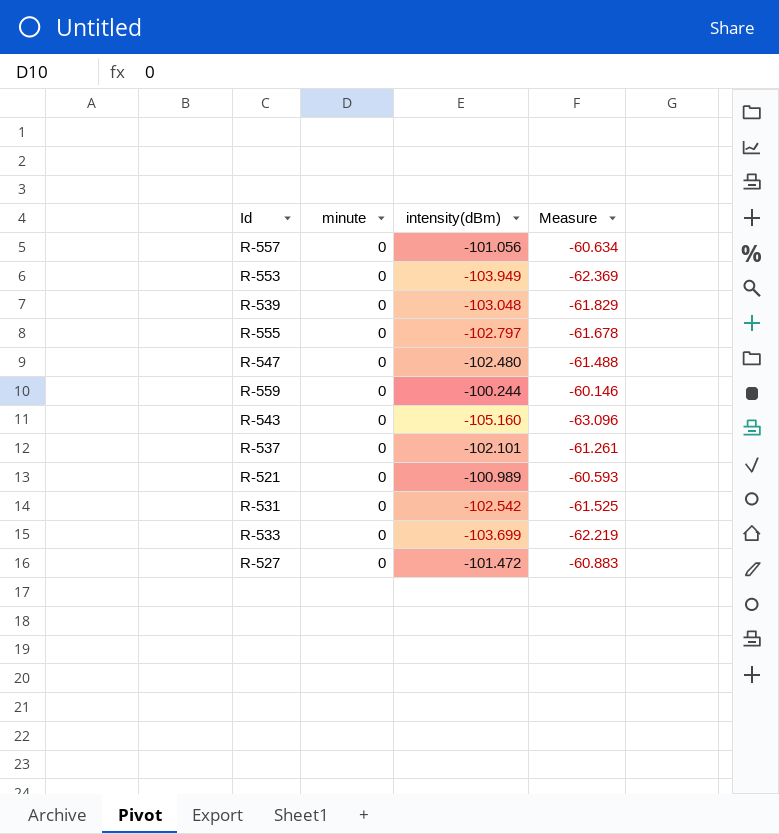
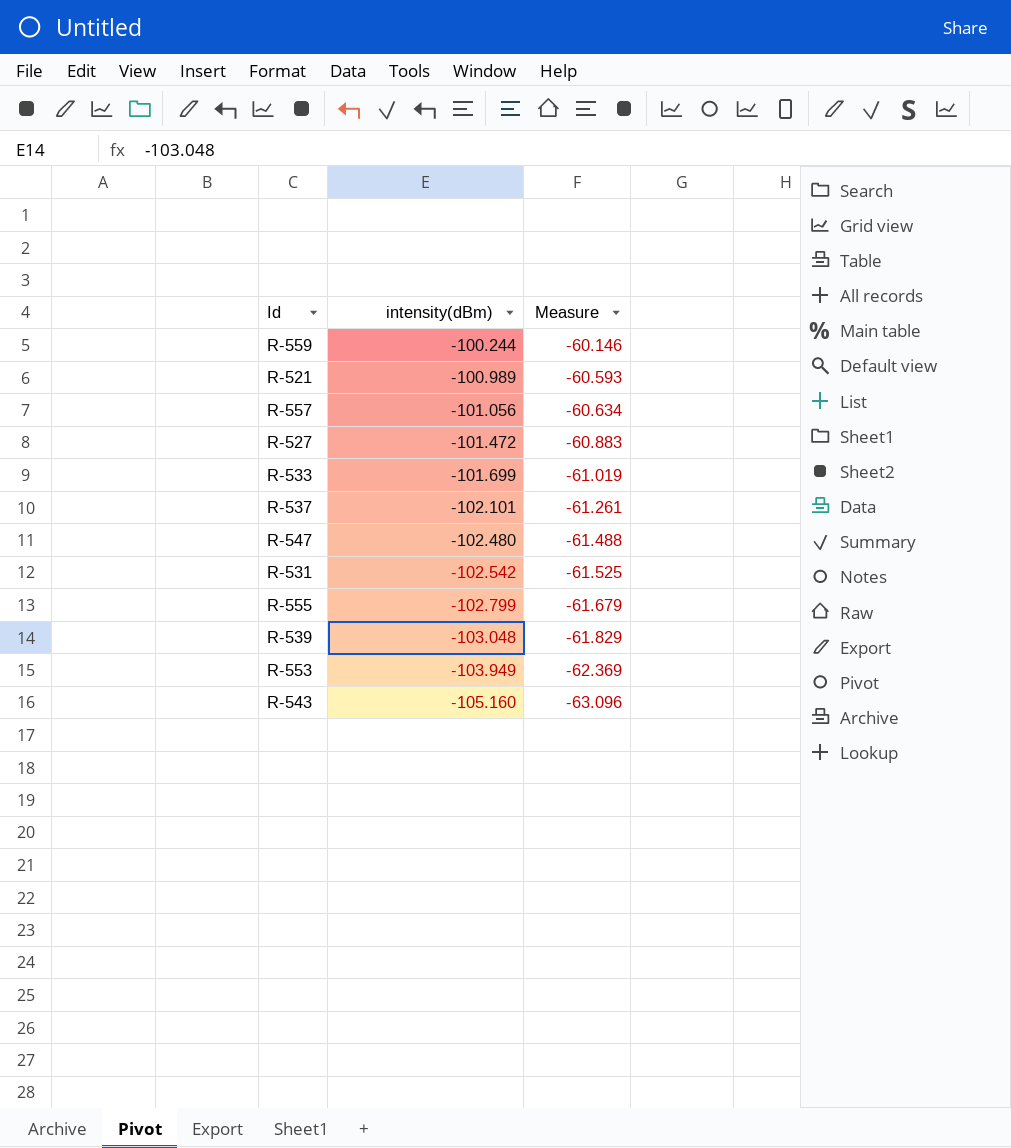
row order: none -> intensity(dBm) descending
column minute | position: 2 -> none
R-533 | intensity(dBm): -103.699 -> -101.699
R-533 | Measure: -62.219 -> -61.019
R-555 | intensity(dBm): -102.797 -> -102.799
R-555 | Measure: -61.678 -> -61.679

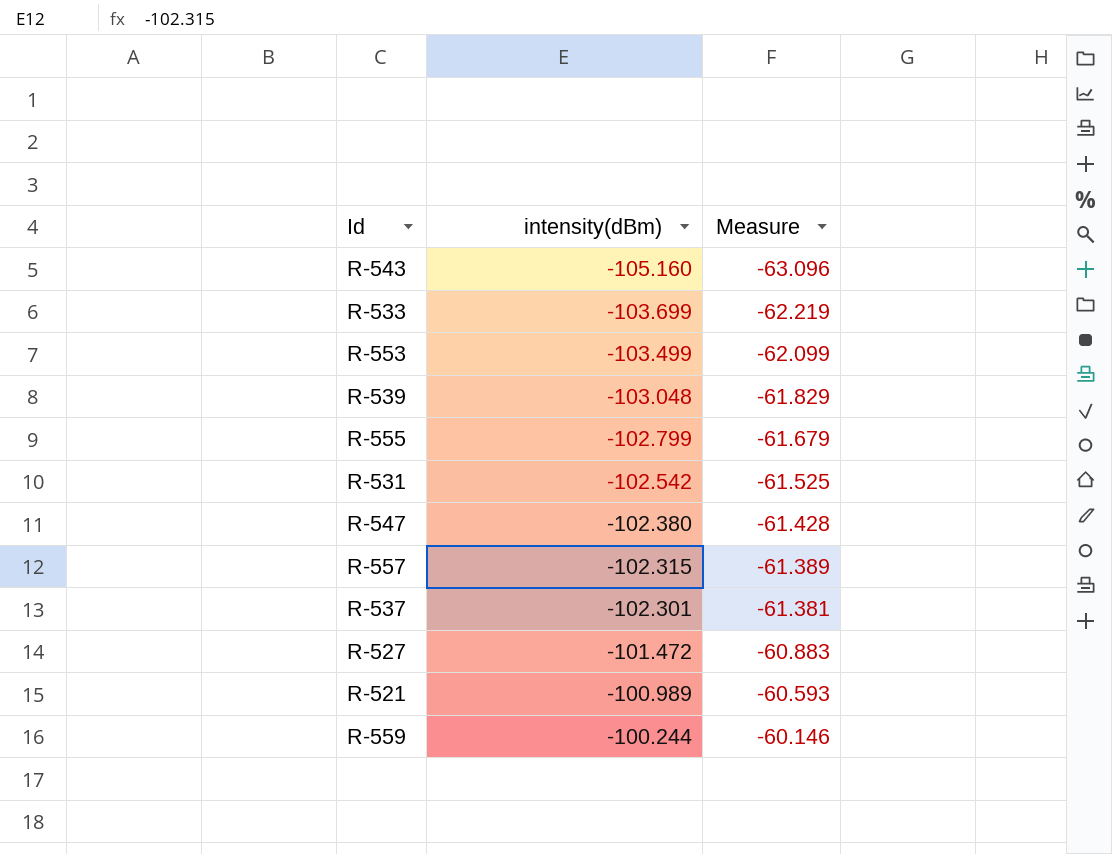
row order: intensity(dBm) descending -> intensity(dBm) ascending
R-533 | intensity(dBm): -101.699 -> -103.699
R-533 | Measure: -61.019 -> -62.219
R-553 | intensity(dBm): -103.949 -> -103.499
R-553 | Measure: -62.369 -> -62.099
R-547 | intensity(dBm): -102.480 -> -102.380
R-547 | Measure: -61.488 -> -61.428
R-557 | intensity(dBm): -101.056 -> -102.315
R-557 | Measure: -60.634 -> -61.389
R-537 | intensity(dBm): -102.101 -> -102.301
R-537 | Measure: -61.261 -> -61.381

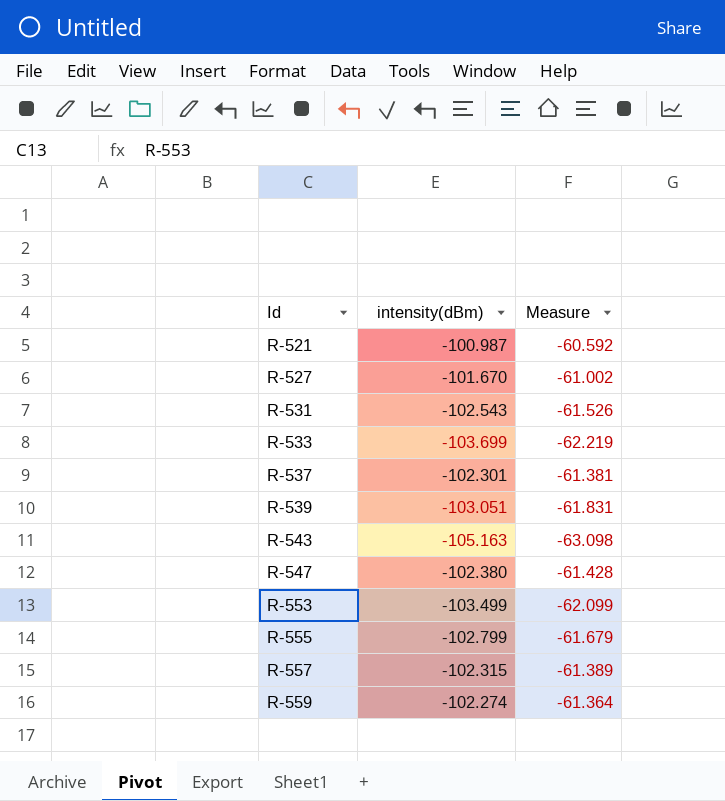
row order: intensity(dBm) ascending -> Id ascending
R-521 | intensity(dBm): -100.989 -> -100.987
R-521 | Measure: -60.593 -> -60.592
R-527 | intensity(dBm): -101.472 -> -101.670
R-527 | Measure: -60.883 -> -61.002
R-531 | intensity(dBm): -102.542 -> -102.543
R-531 | Measure: -61.525 -> -61.526
R-539 | intensity(dBm): -103.048 -> -103.051
R-539 | Measure: -61.829 -> -61.831
R-543 | intensity(dBm): -105.160 -> -105.163
R-543 | Measure: -63.096 -> -63.098
R-559 | intensity(dBm): -100.244 -> -102.274
R-559 | Measure: -60.146 -> -61.364

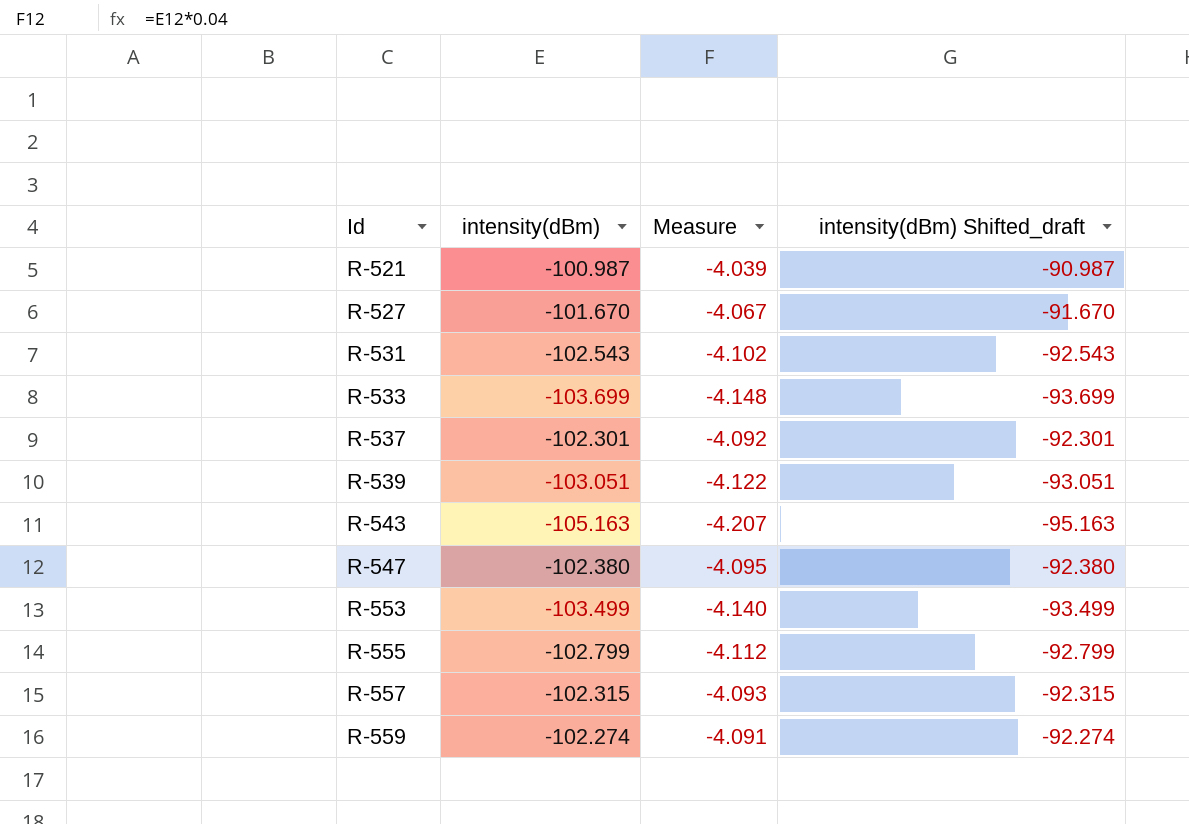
column Measure | formula: [intensity(dBm)] * 0.6 -> [intensity(dBm)] * 0.04
column intensity(dBm) Shifted_draft | formula: none -> [intensity(dBm)] + 10

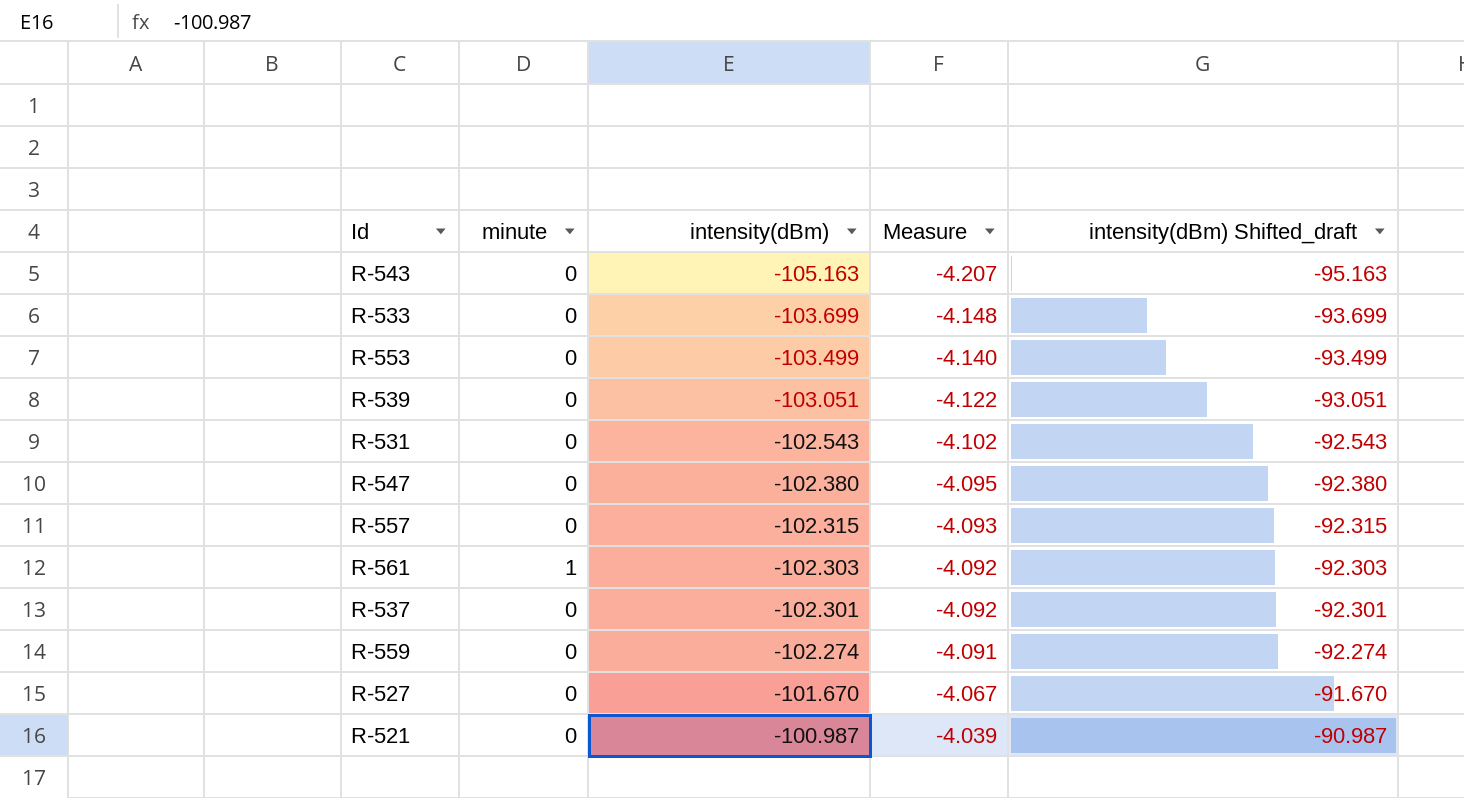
row order: Id ascending -> intensity(dBm) ascending
column minute | position: none -> 2
row R-555: -102.799 | -4.112 | -92.799 -> none
row R-561: none -> 1 | -102.303 | -4.092 | -92.303

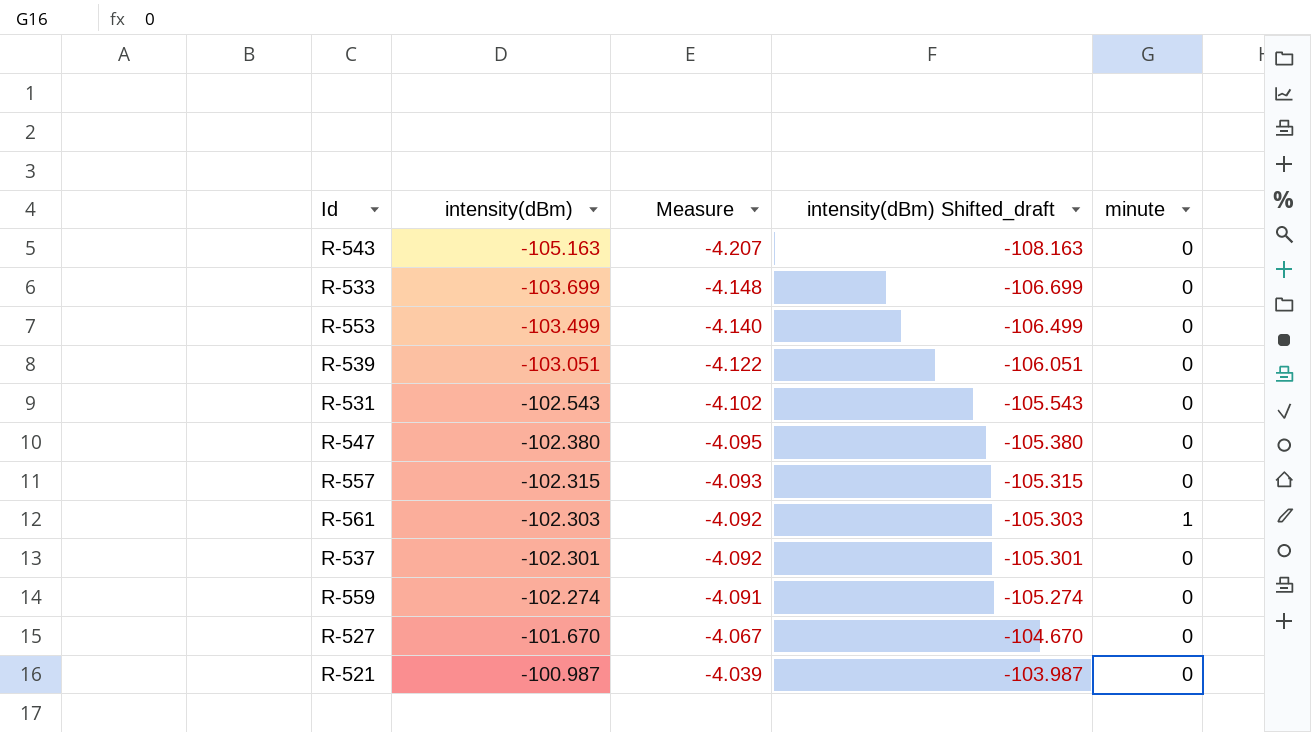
column intensity(dBm) Shifted_draft | formula: [intensity(dBm)] + 10 -> [intensity(dBm)] - 3
column minute | position: 2 -> 5

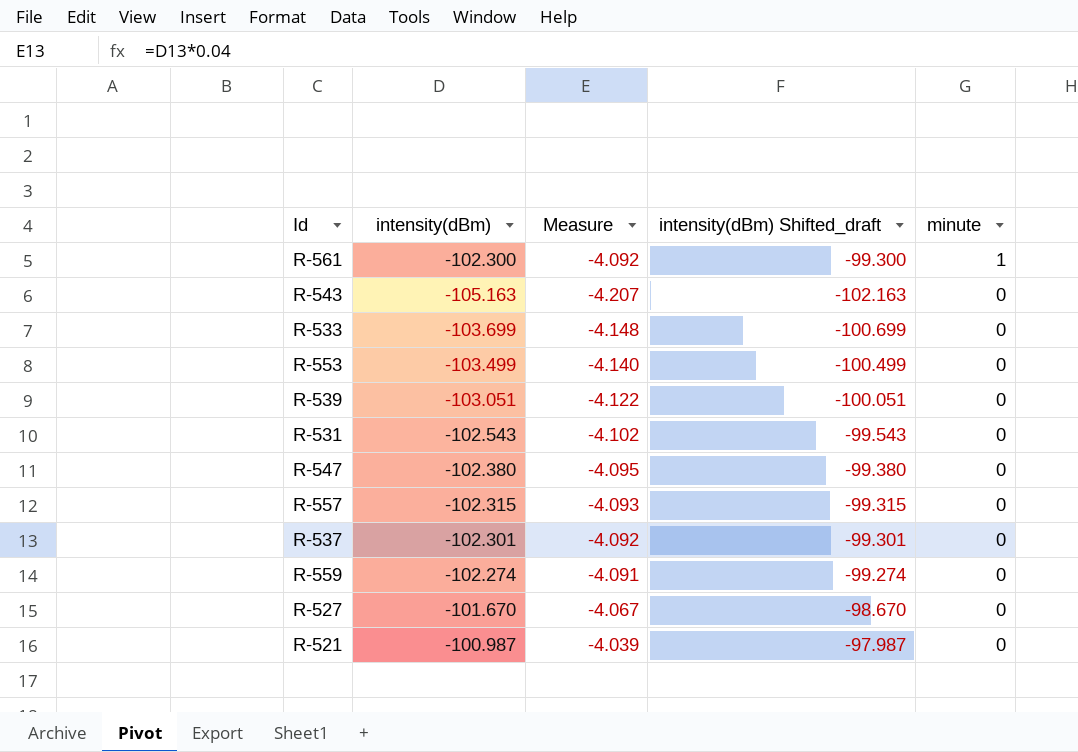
row order: intensity(dBm) ascending -> minute descending
column intensity(dBm) Shifted_draft | formula: [intensity(dBm)] - 3 -> [intensity(dBm)] + 3
R-561 | intensity(dBm): -102.303 -> -102.300

